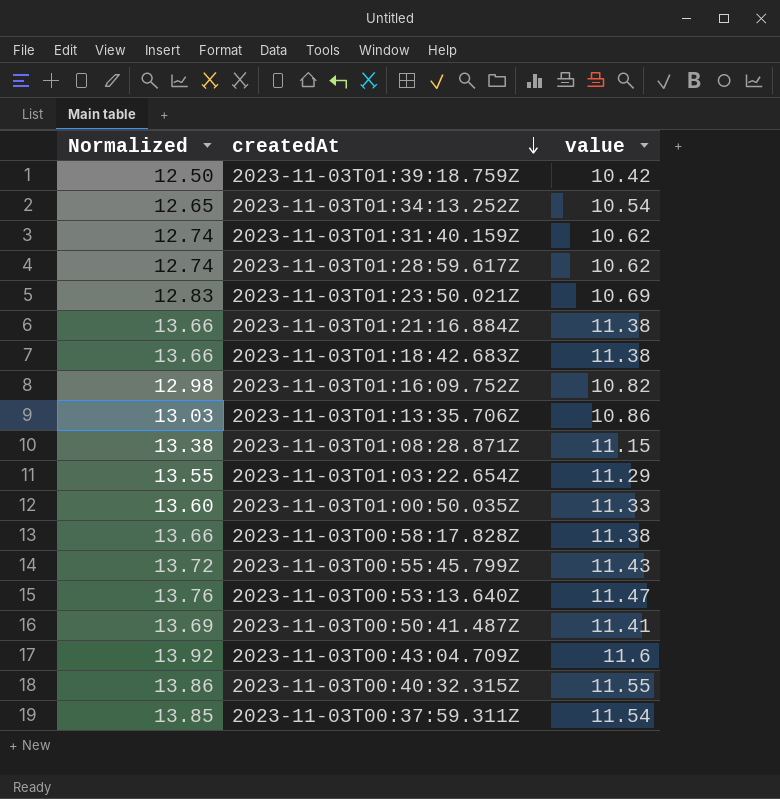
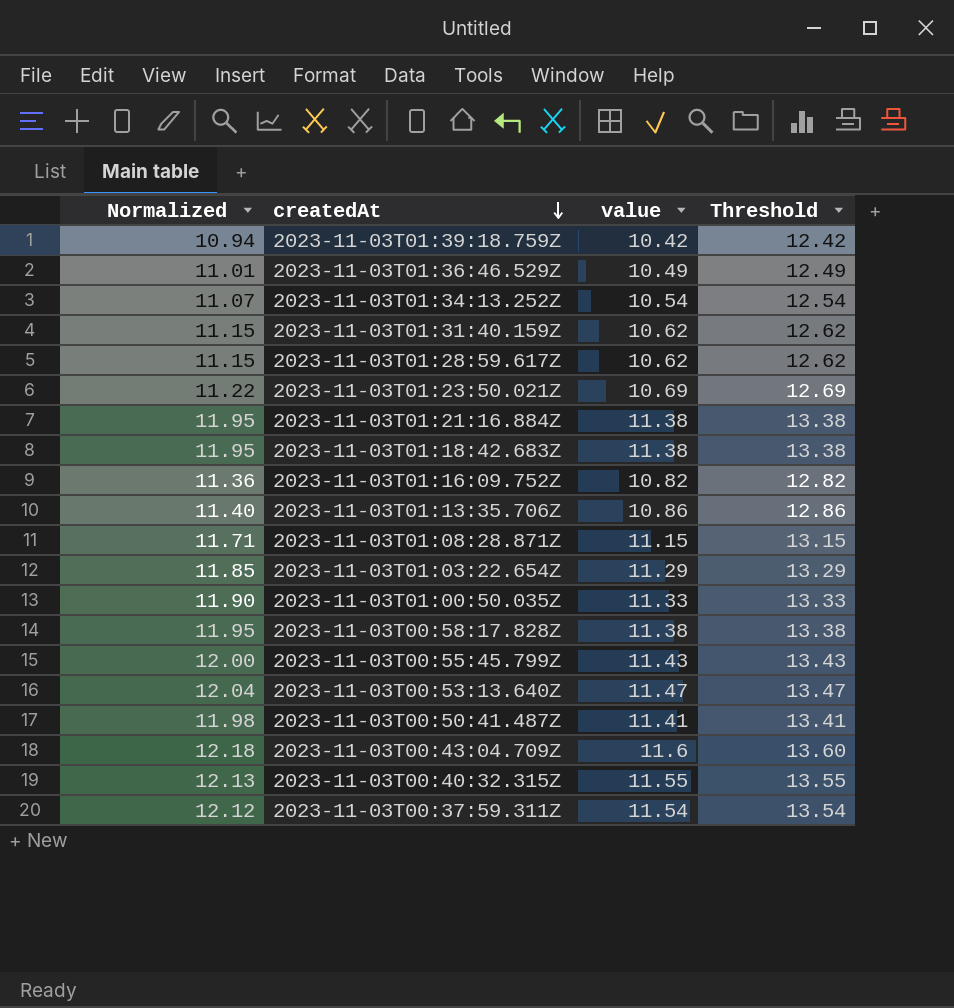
column Normalized | formula: [value] * 1.2 -> [value] * 1.05
column Threshold | formula: none -> [value] + 2
row 2023-11-03T01:36:46.529Z: none -> 11.01 | 10.49 | 12.49

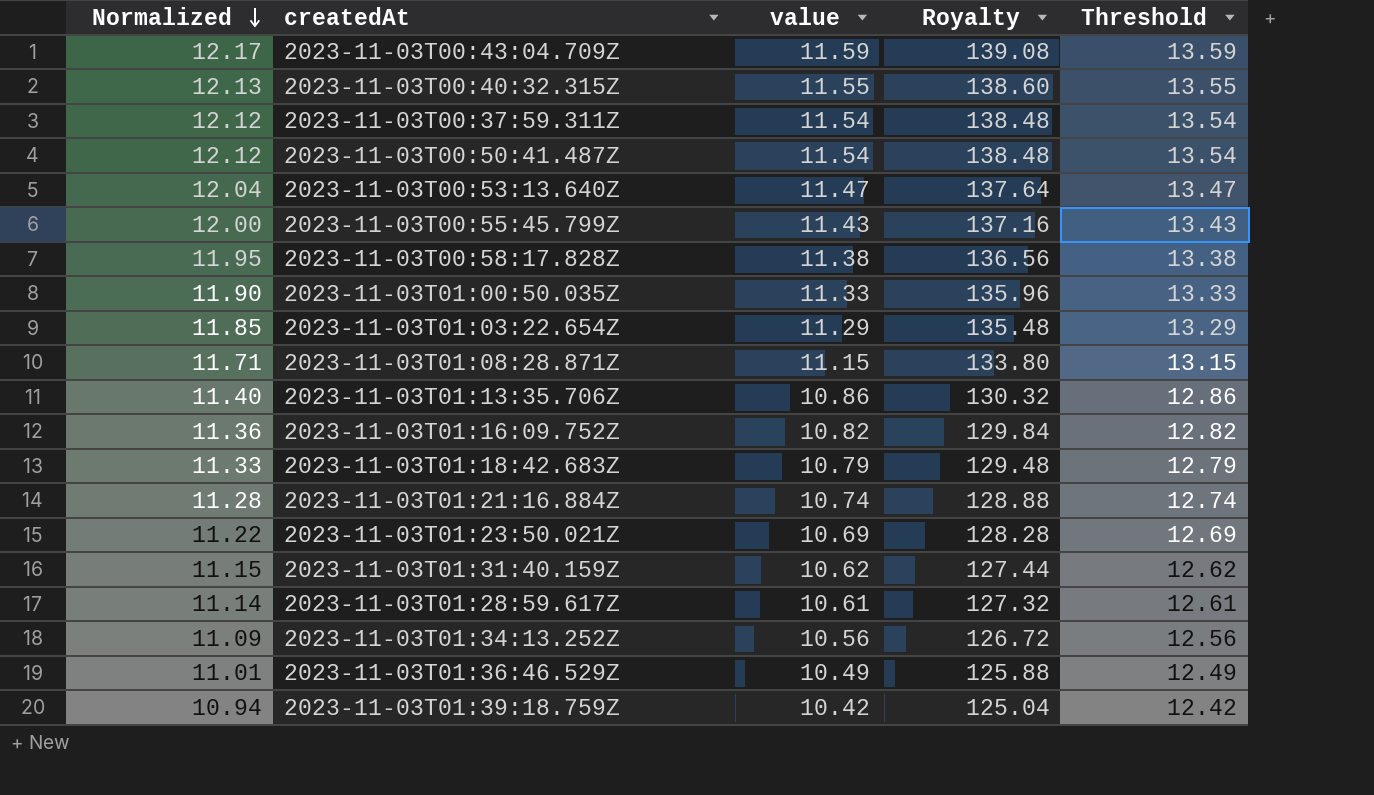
row order: createdAt descending -> Normalized descending
column Royalty | formula: none -> [value] * 12
2023-11-03T00:43:04.709Z | Normalized: 12.18 -> 12.17
2023-11-03T00:43:04.709Z | value: 11.6 -> 11.59
2023-11-03T00:43:04.709Z | Threshold: 13.60 -> 13.59
2023-11-03T00:50:41.487Z | Normalized: 11.98 -> 12.12
2023-11-03T00:50:41.487Z | value: 11.41 -> 11.54
2023-11-03T00:50:41.487Z | Threshold: 13.41 -> 13.54
2023-11-03T01:18:42.683Z | Normalized: 11.95 -> 11.33
2023-11-03T01:18:42.683Z | value: 11.38 -> 10.79
2023-11-03T01:18:42.683Z | Threshold: 13.38 -> 12.79
2023-11-03T01:21:16.884Z | Normalized: 11.95 -> 11.28
2023-11-03T01:21:16.884Z | value: 11.38 -> 10.74
2023-11-03T01:21:16.884Z | Threshold: 13.38 -> 12.74
2023-11-03T01:28:59.617Z | Normalized: 11.15 -> 11.14
2023-11-03T01:28:59.617Z | value: 10.62 -> 10.61
2023-11-03T01:28:59.617Z | Threshold: 12.62 -> 12.61
2023-11-03T01:34:13.252Z | Normalized: 11.07 -> 11.09
2023-11-03T01:34:13.252Z | value: 10.54 -> 10.56
2023-11-03T01:34:13.252Z | Threshold: 12.54 -> 12.56

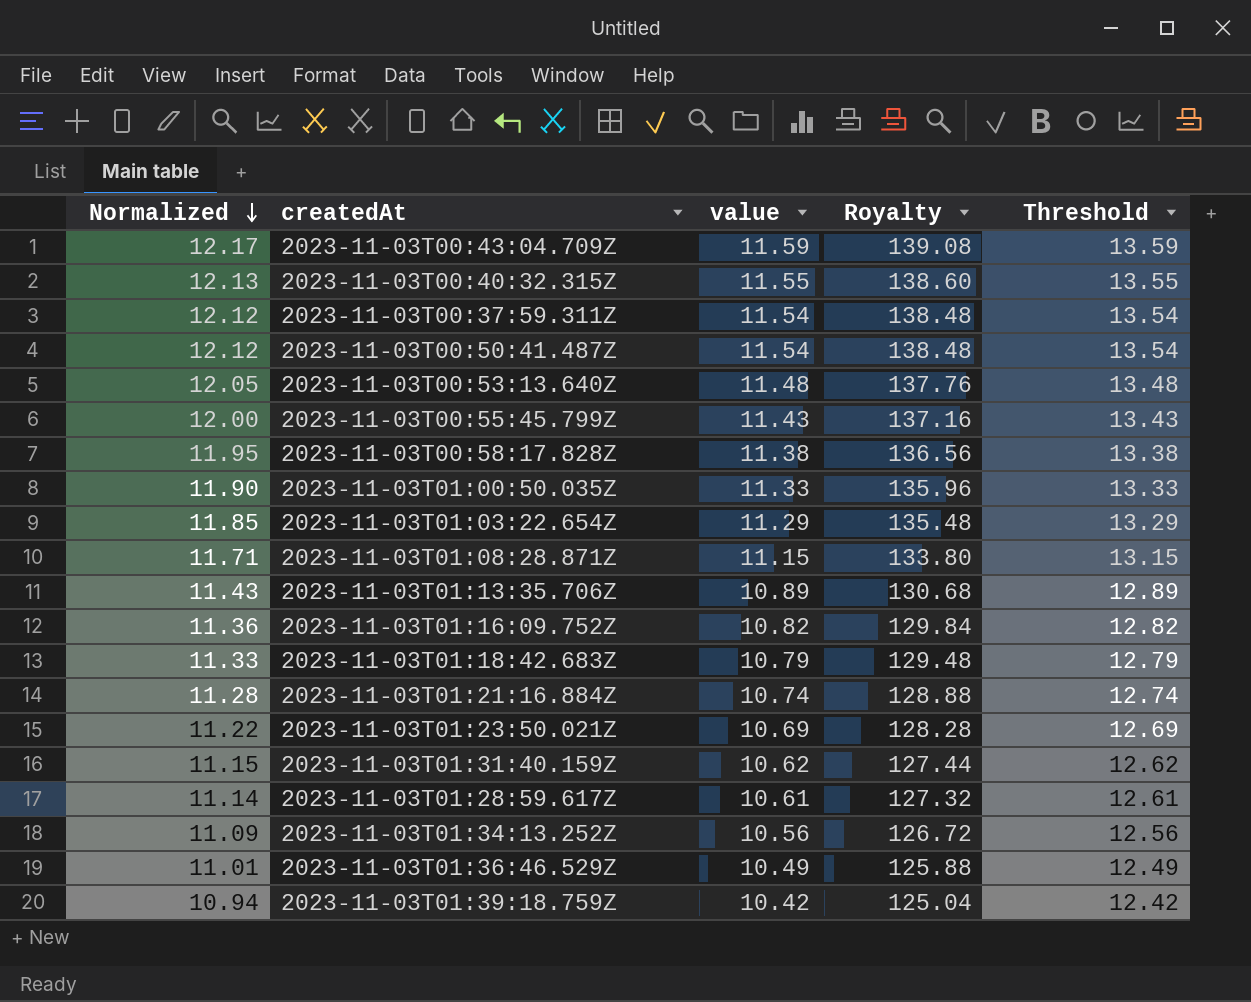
2023-11-03T00:53:13.640Z | Normalized: 12.04 -> 12.05
2023-11-03T00:53:13.640Z | value: 11.47 -> 11.48
2023-11-03T00:53:13.640Z | Royalty: 137.64 -> 137.76
2023-11-03T00:53:13.640Z | Threshold: 13.47 -> 13.48
2023-11-03T01:13:35.706Z | Normalized: 11.40 -> 11.43
2023-11-03T01:13:35.706Z | value: 10.86 -> 10.89
2023-11-03T01:13:35.706Z | Royalty: 130.32 -> 130.68
2023-11-03T01:13:35.706Z | Threshold: 12.86 -> 12.89

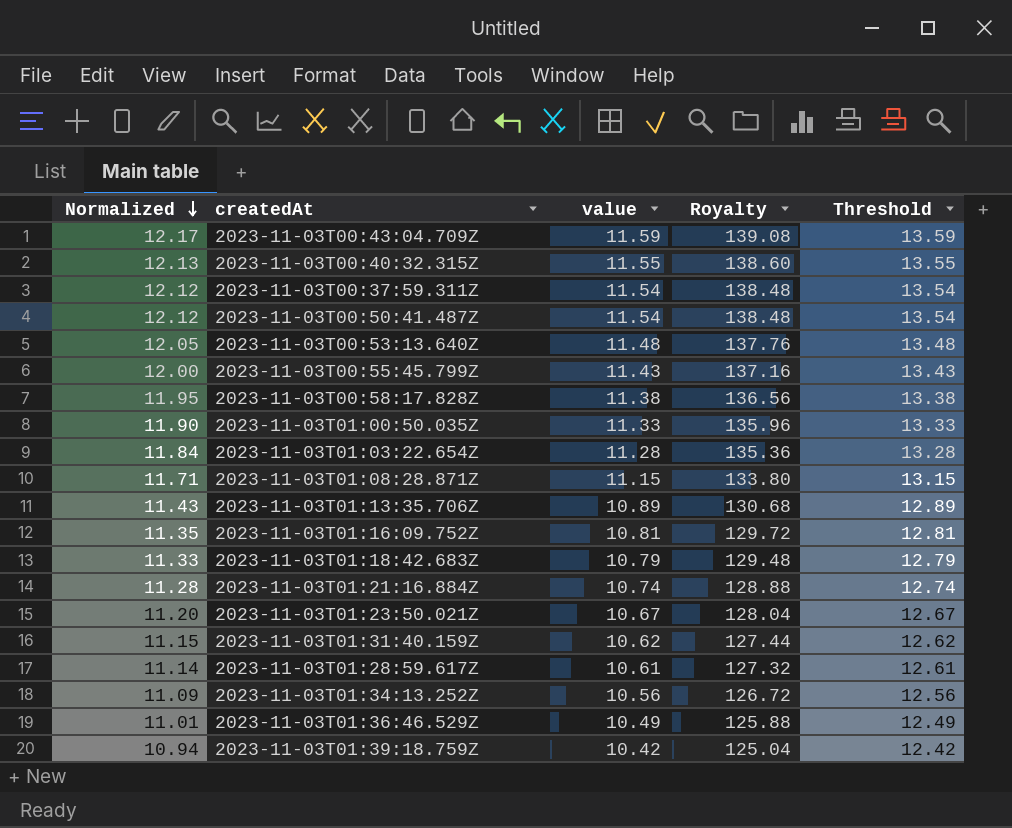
2023-11-03T01:03:22.654Z | Normalized: 11.85 -> 11.84
2023-11-03T01:03:22.654Z | value: 11.29 -> 11.28
2023-11-03T01:03:22.654Z | Royalty: 135.48 -> 135.36
2023-11-03T01:03:22.654Z | Threshold: 13.29 -> 13.28
2023-11-03T01:16:09.752Z | Normalized: 11.36 -> 11.35
2023-11-03T01:16:09.752Z | value: 10.82 -> 10.81
2023-11-03T01:16:09.752Z | Royalty: 129.84 -> 129.72
2023-11-03T01:16:09.752Z | Threshold: 12.82 -> 12.81
2023-11-03T01:23:50.021Z | Normalized: 11.22 -> 11.20
2023-11-03T01:23:50.021Z | value: 10.69 -> 10.67
2023-11-03T01:23:50.021Z | Royalty: 128.28 -> 128.04
2023-11-03T01:23:50.021Z | Threshold: 12.69 -> 12.67

